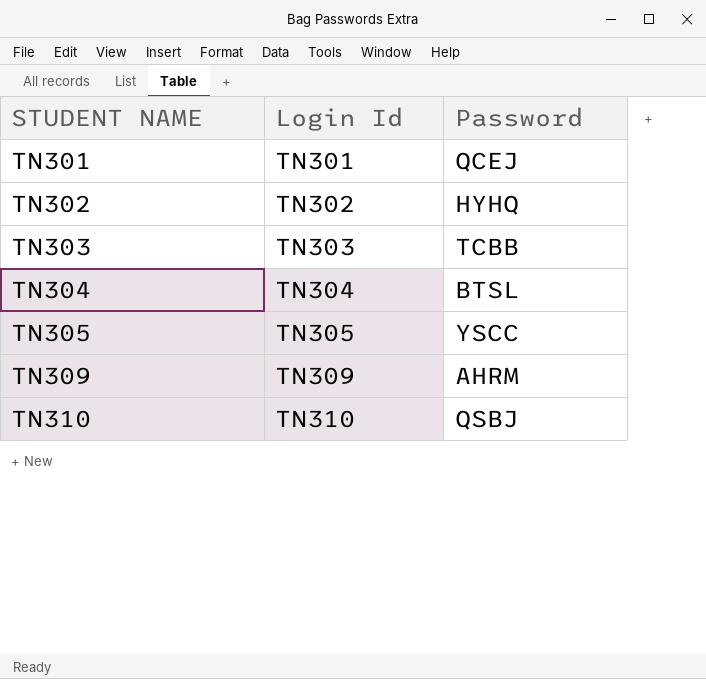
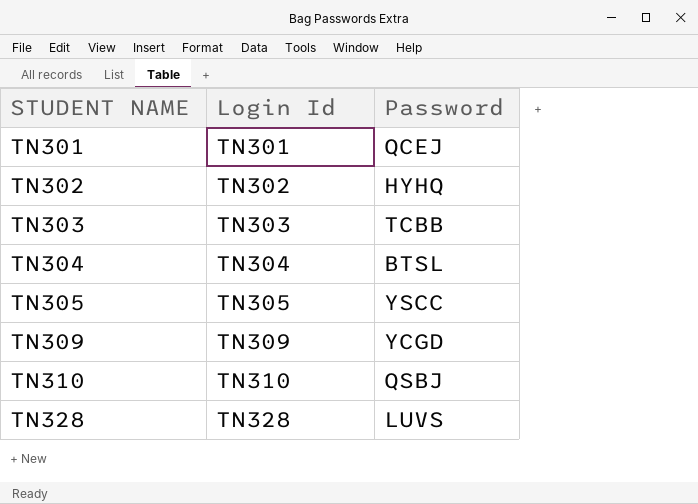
TN309 | Password: AHRM -> YCGD
row TN328: none -> TN328 | LUVS

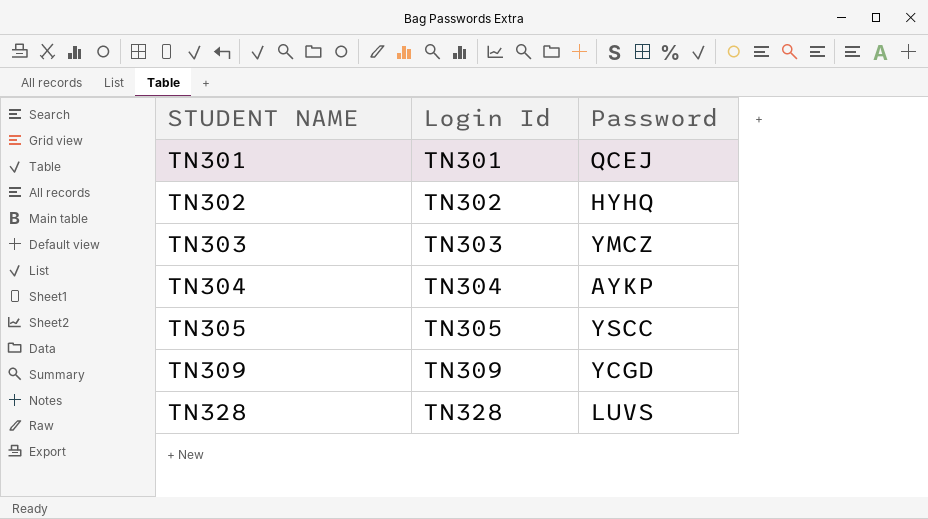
row TN310: TN310 | QSBJ -> none
TN303 | Password: TCBB -> YMCZ
TN304 | Password: BTSL -> AYKP

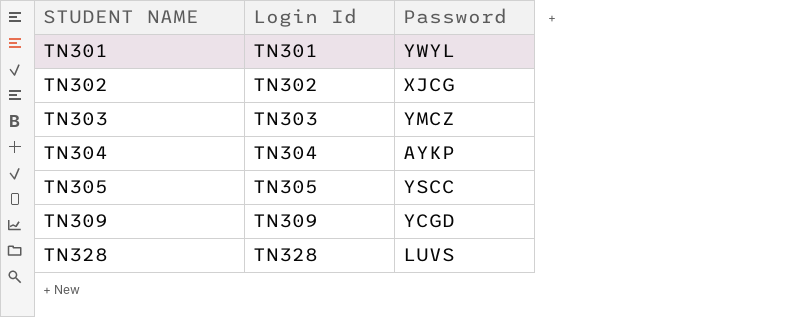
TN301 | Password: QCEJ -> YWYL
TN302 | Password: HYHQ -> XJCG

